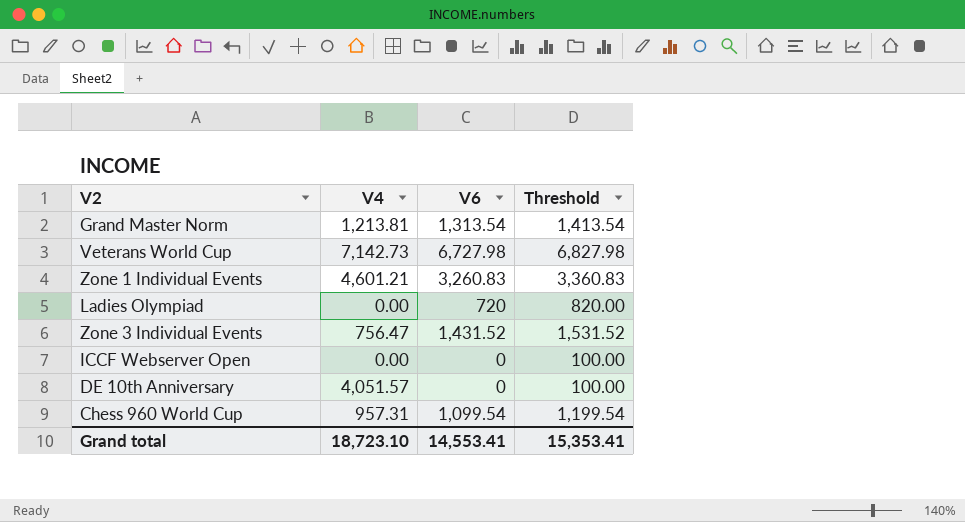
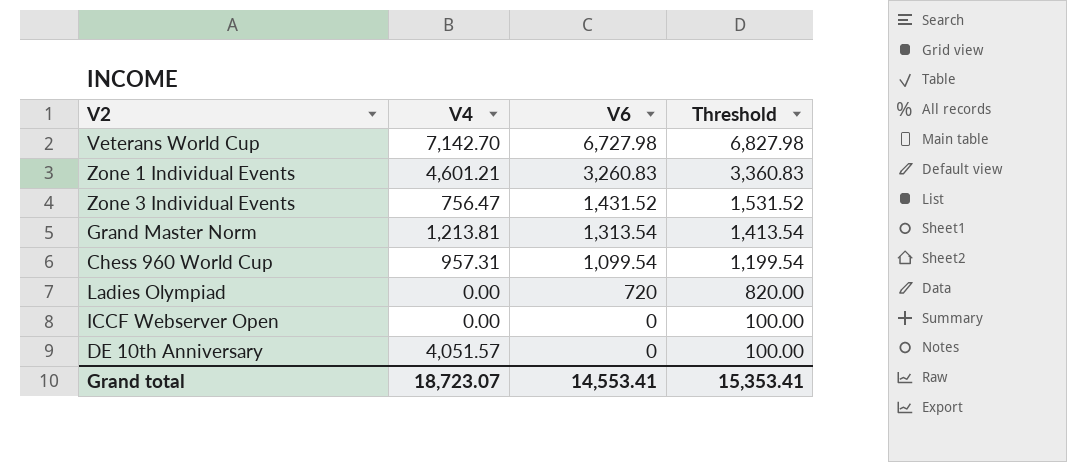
row order: none -> V6 descending
Veterans World Cup | V4: 7,142.73 -> 7,142.70
Grand total | V4: 18,723.10 -> 18,723.07

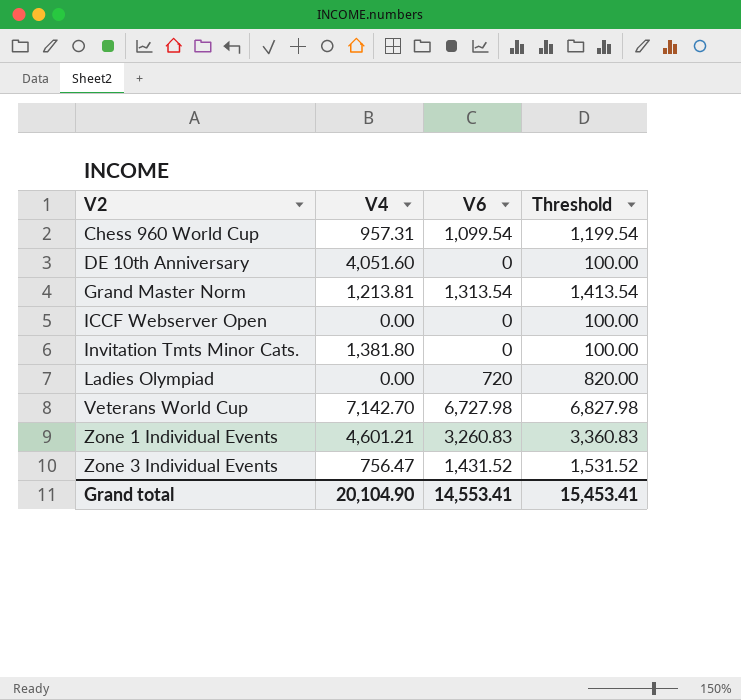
row order: V6 descending -> V2 ascending
DE 10th Anniversary | V4: 4,051.57 -> 4,051.60
row Invitation Tmts Minor Cats.: none -> 1,381.80 | 0 | 100.00
Grand total | V4: 18,723.07 -> 20,104.90
Grand total | Threshold: 15,353.41 -> 15,453.41

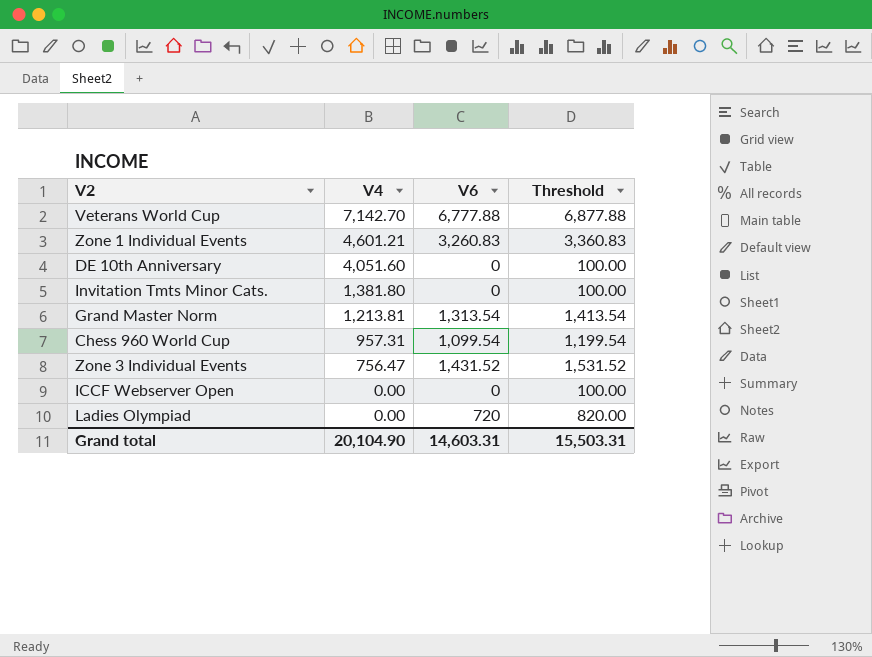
row order: V2 ascending -> V4 descending
Veterans World Cup | V6: 6,727.98 -> 6,777.88
Veterans World Cup | Threshold: 6,827.98 -> 6,877.88
Grand total | V6: 14,553.41 -> 14,603.31
Grand total | Threshold: 15,453.41 -> 15,503.31

